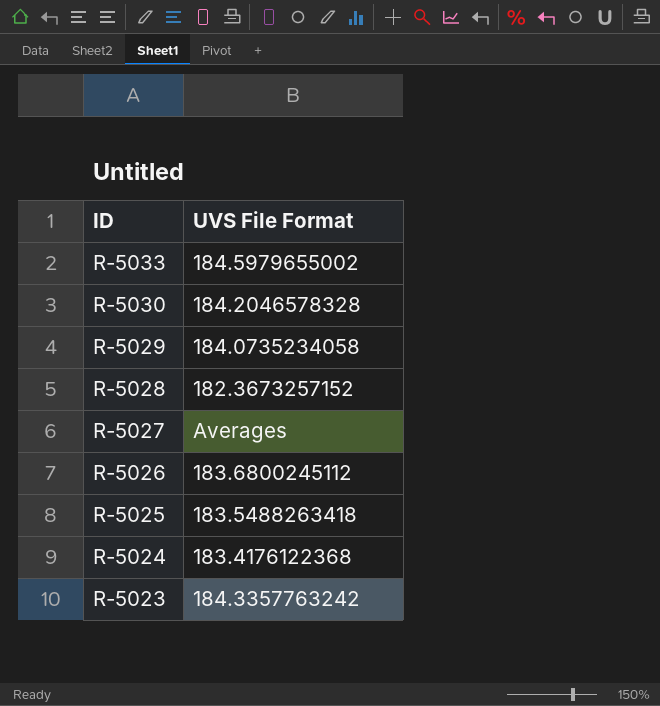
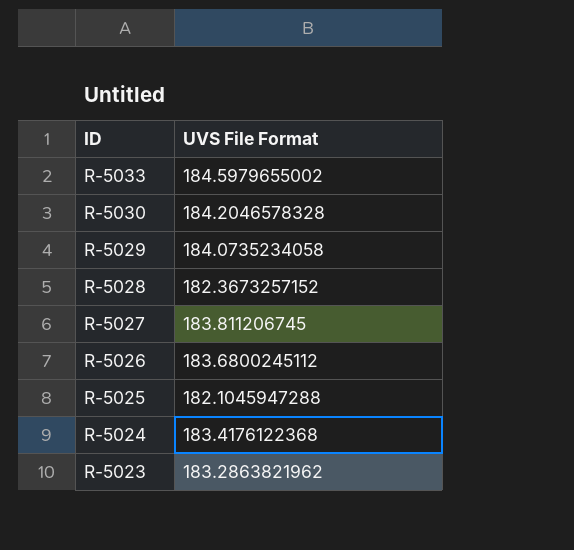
R-5027 | UVS File Format: Averages -> 183.811206745
R-5025 | UVS File Format: 183.5488263418 -> 182.1045947288
R-5023 | UVS File Format: 184.3357763242 -> 183.2863821962

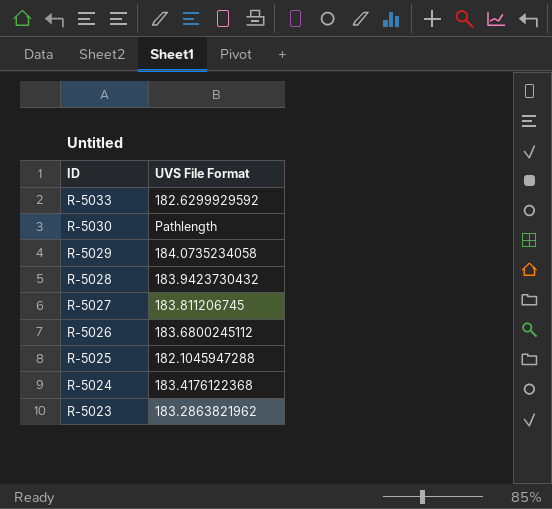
R-5033 | UVS File Format: 184.5979655002 -> 182.6299929592
R-5030 | UVS File Format: 184.2046578328 -> Pathlength
R-5028 | UVS File Format: 182.3673257152 -> 183.9423730432

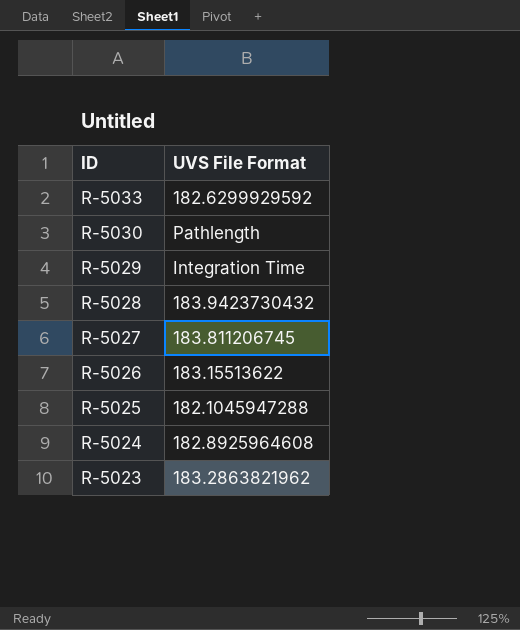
R-5029 | UVS File Format: 184.0735234058 -> Integration Time
R-5026 | UVS File Format: 183.6800245112 -> 183.15513622
R-5024 | UVS File Format: 183.4176122368 -> 182.8925964608

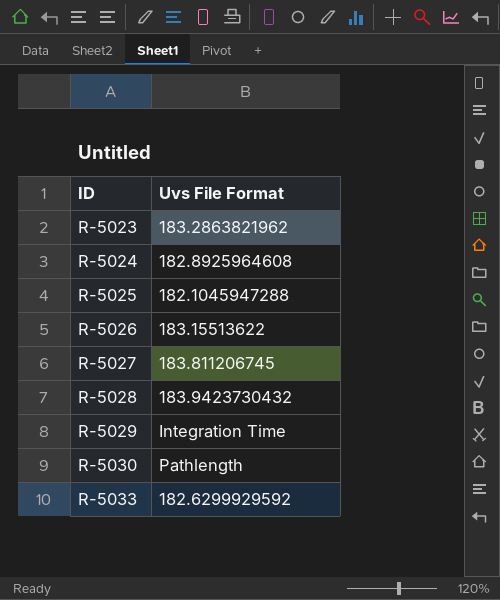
row order: ID descending -> ID ascending
column name: UVS File Format -> Uvs File Format

